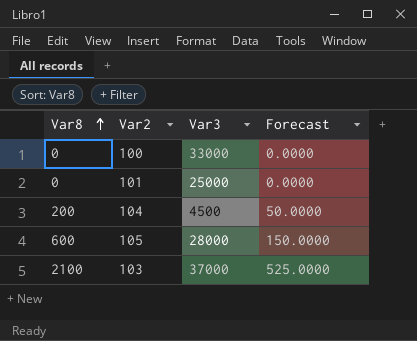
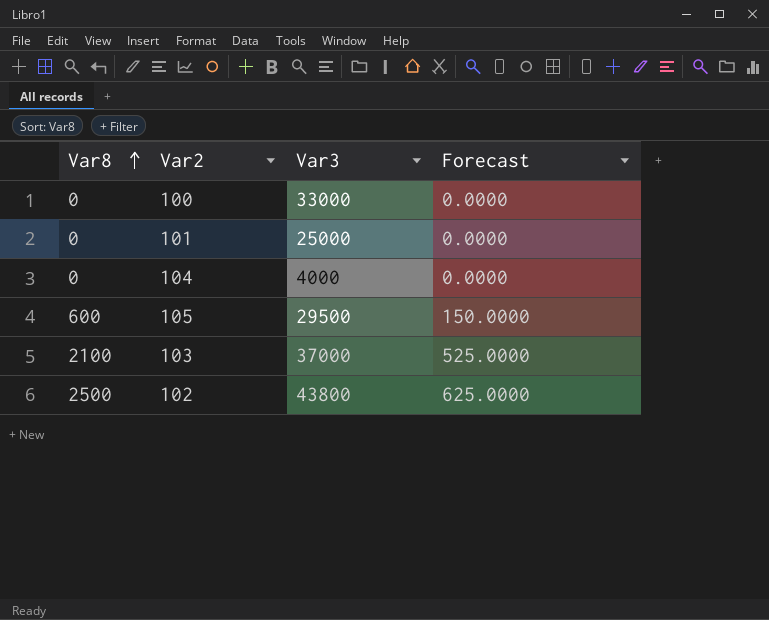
104 | Var8: 200 -> 0
104 | Var3: 4500 -> 4000
104 | Forecast: 50.0000 -> 0.0000
105 | Var3: 28000 -> 29500
row 102: none -> 2500 | 43800 | 625.0000

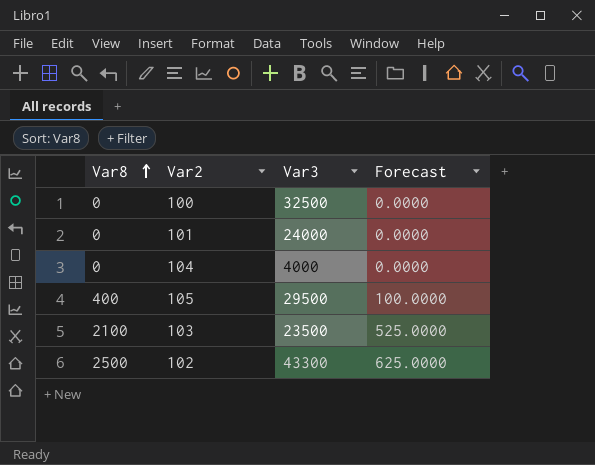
100 | Var3: 33000 -> 32500
101 | Var3: 25000 -> 24000
105 | Var8: 600 -> 400
105 | Forecast: 150.0000 -> 100.0000
103 | Var3: 37000 -> 23500
102 | Var3: 43800 -> 43300

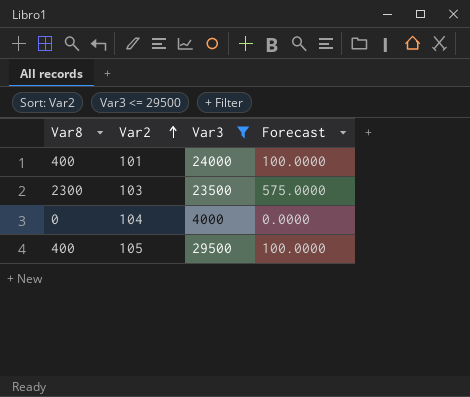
filter: none -> Var3 <= 29500
row order: Var8 ascending -> Var2 ascending
101 | Var8: 0 -> 400
101 | Forecast: 0.0000 -> 100.0000
103 | Var8: 2100 -> 2300
103 | Forecast: 525.0000 -> 575.0000

